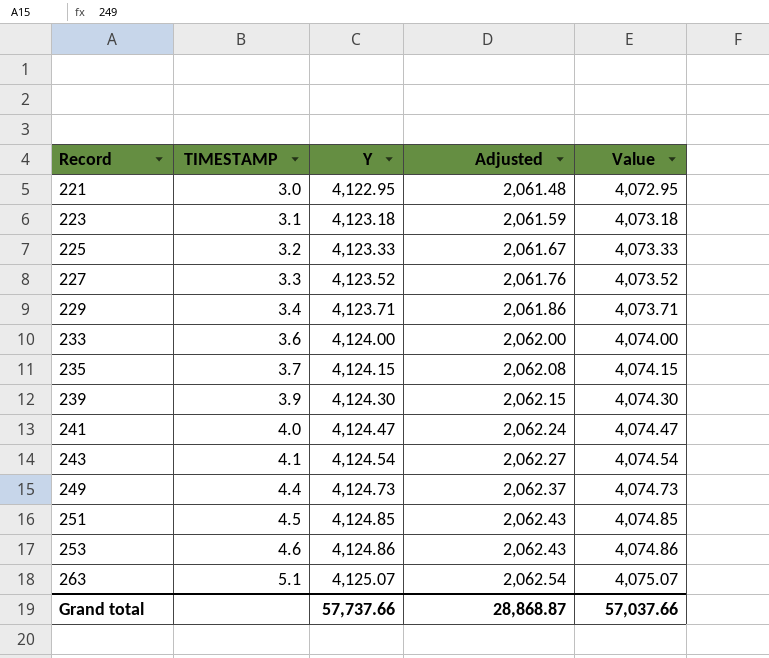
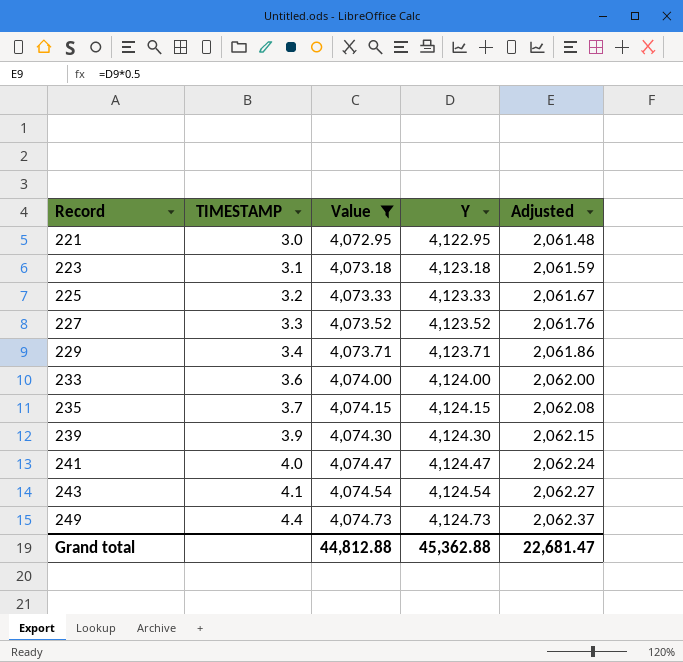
filter: none -> Value <= 4,074.73
column Value | position: 5 -> 3
Grand total | Value: 57,037.66 -> 44,812.88
Grand total | Y: 57,737.66 -> 45,362.88
Grand total | Adjusted: 28,868.87 -> 22,681.47

